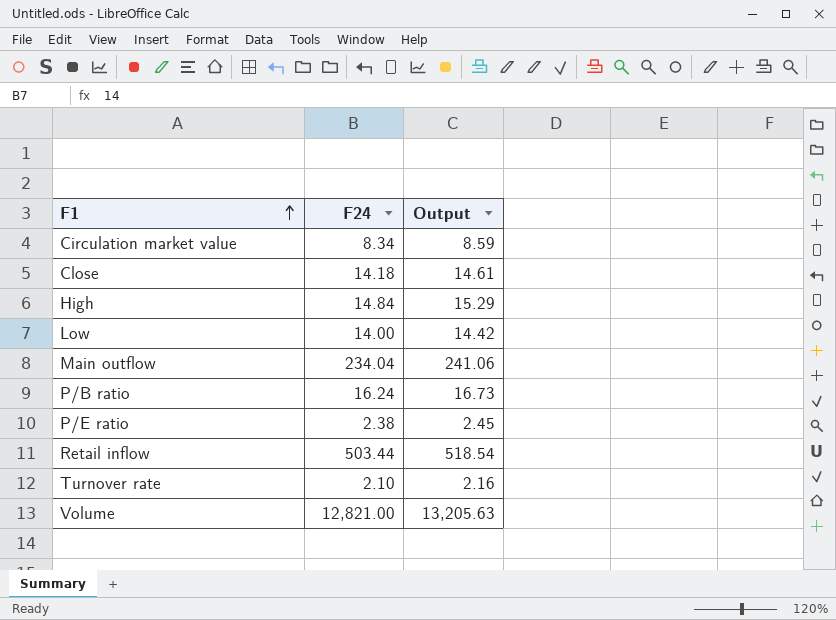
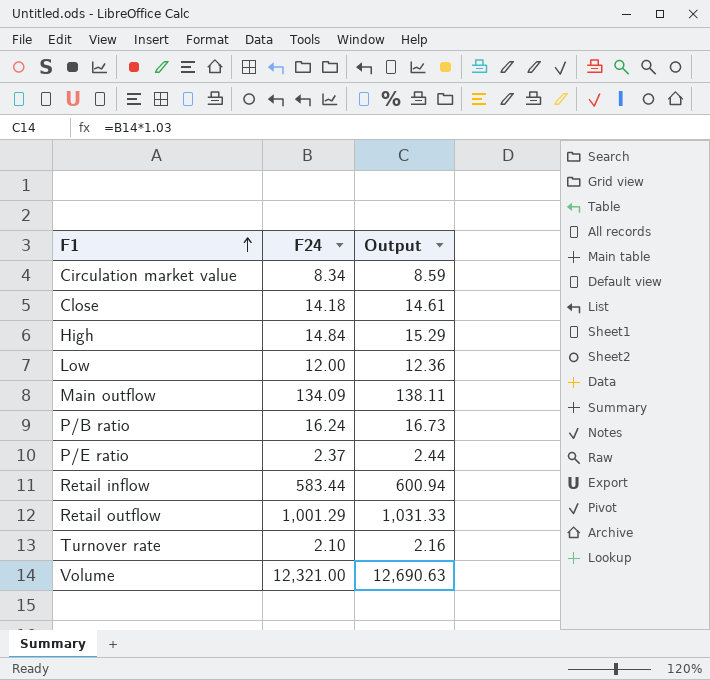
Low | F24: 14.00 -> 12.00
Low | Output: 14.42 -> 12.36
Main outflow | F24: 234.04 -> 134.09
Main outflow | Output: 241.06 -> 138.11
P/E ratio | F24: 2.38 -> 2.37
P/E ratio | Output: 2.45 -> 2.44
Retail inflow | F24: 503.44 -> 583.44
Retail inflow | Output: 518.54 -> 600.94
row Retail outflow: none -> 1,001.29 | 1,031.33
Volume | F24: 12,821.00 -> 12,321.00
Volume | Output: 13,205.63 -> 12,690.63

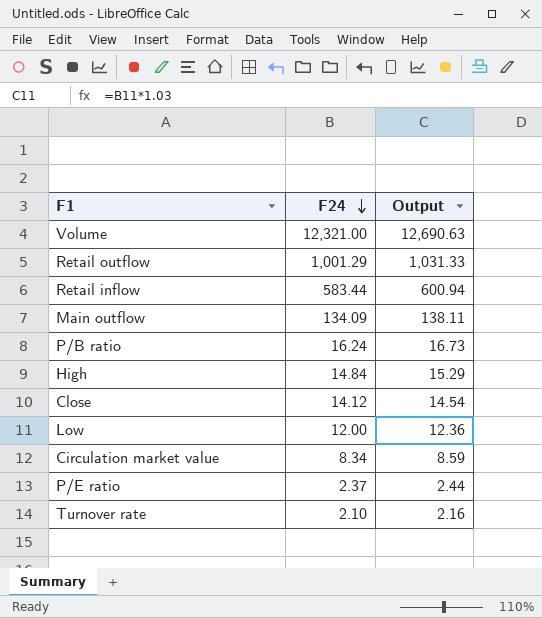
row order: F1 ascending -> F24 descending
Close | F24: 14.18 -> 14.12
Close | Output: 14.61 -> 14.54

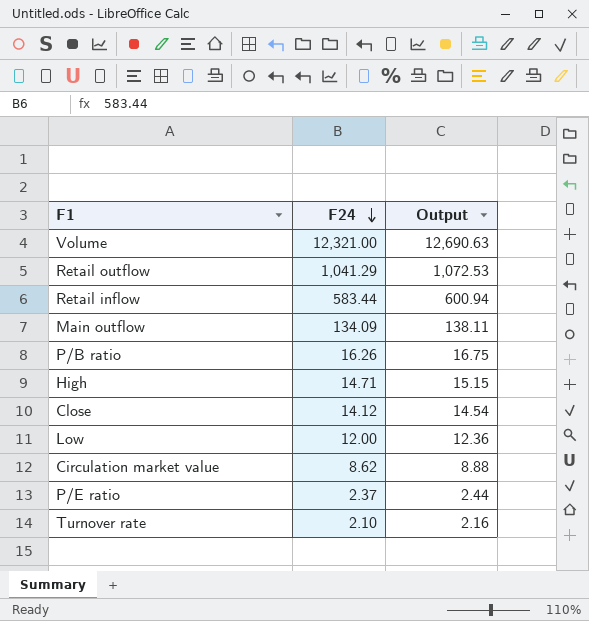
Retail outflow | F24: 1,001.29 -> 1,041.29
Retail outflow | Output: 1,031.33 -> 1,072.53
P/B ratio | F24: 16.24 -> 16.26
P/B ratio | Output: 16.73 -> 16.75
High | F24: 14.84 -> 14.71
High | Output: 15.29 -> 15.15
Circulation market value | F24: 8.34 -> 8.62
Circulation market value | Output: 8.59 -> 8.88

